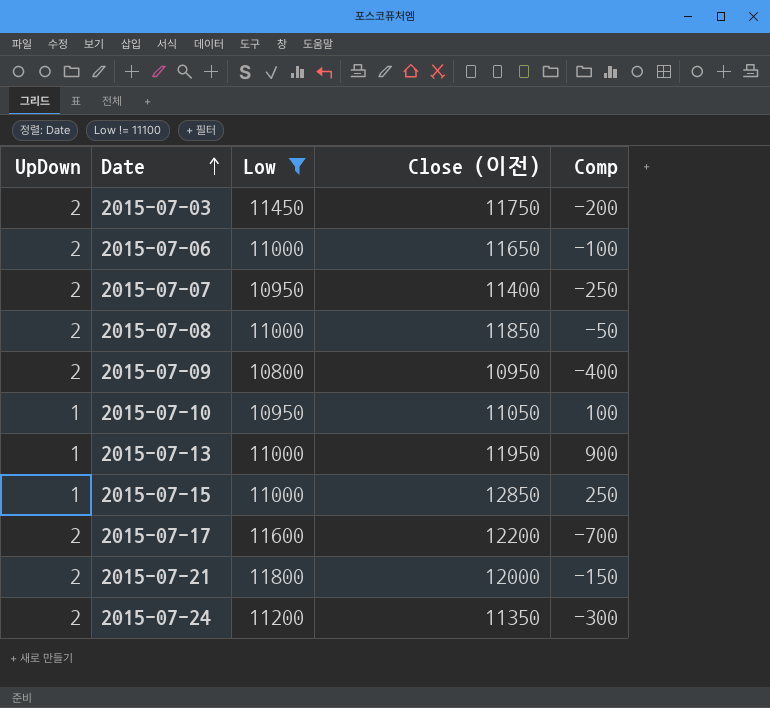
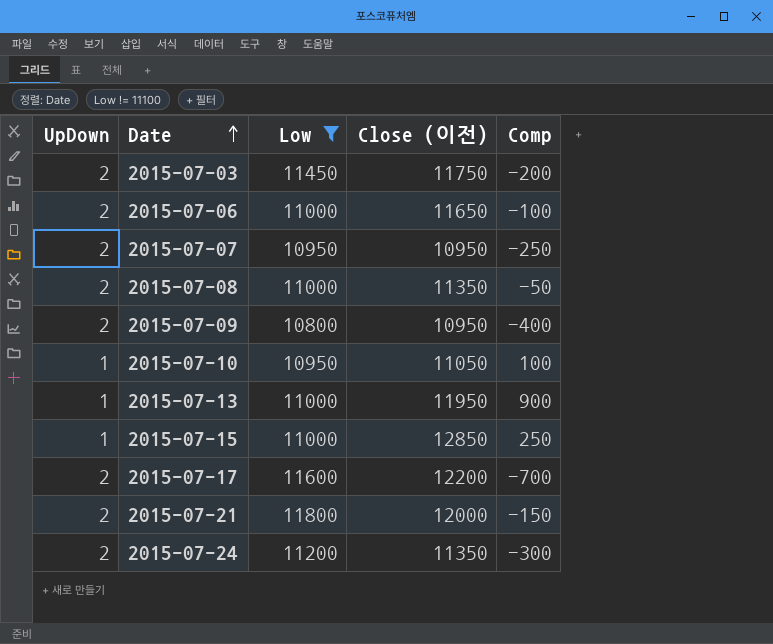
2015-07-07 | Close (이전): 11400 -> 10950
2015-07-08 | Close (이전): 11850 -> 11350

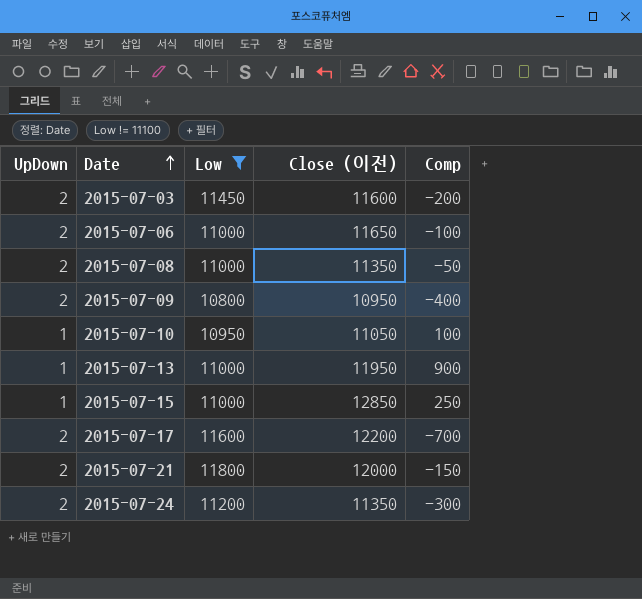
row 2015-07-07: 2 | 10950 | 10950 | -250 -> none
2015-07-03 | Close (이전): 11750 -> 11600

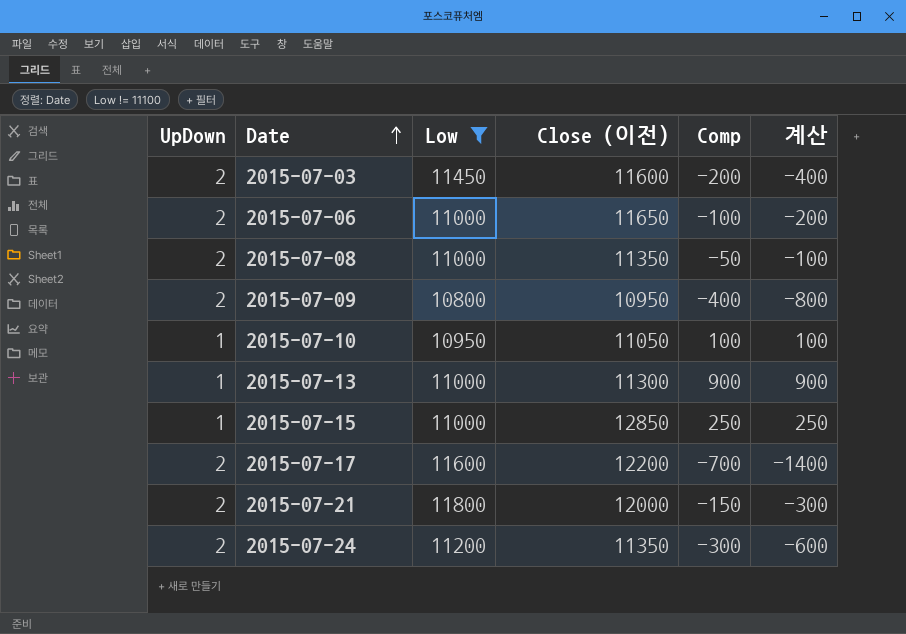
column 계산 | formula: none -> [UpDown] * [Comp]
2015-07-13 | Close (이전): 11950 -> 11300

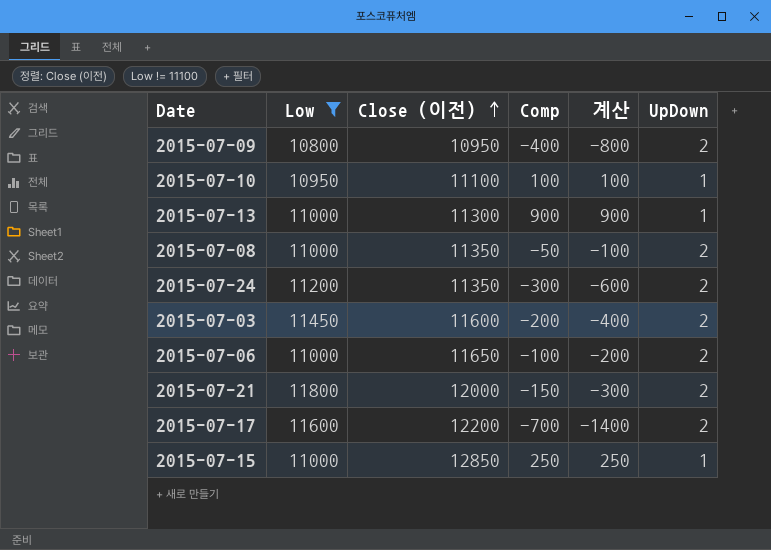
row order: Date ascending -> Close (이전) ascending
column UpDown | position: 1 -> 6
2015-07-10 | Close (이전): 11050 -> 11100

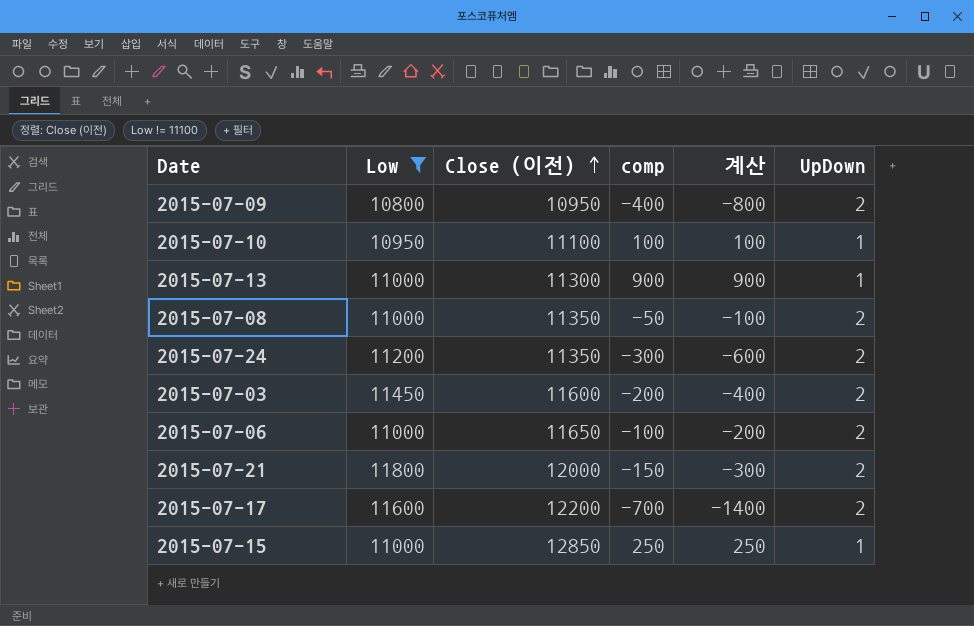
column name: Comp -> comp

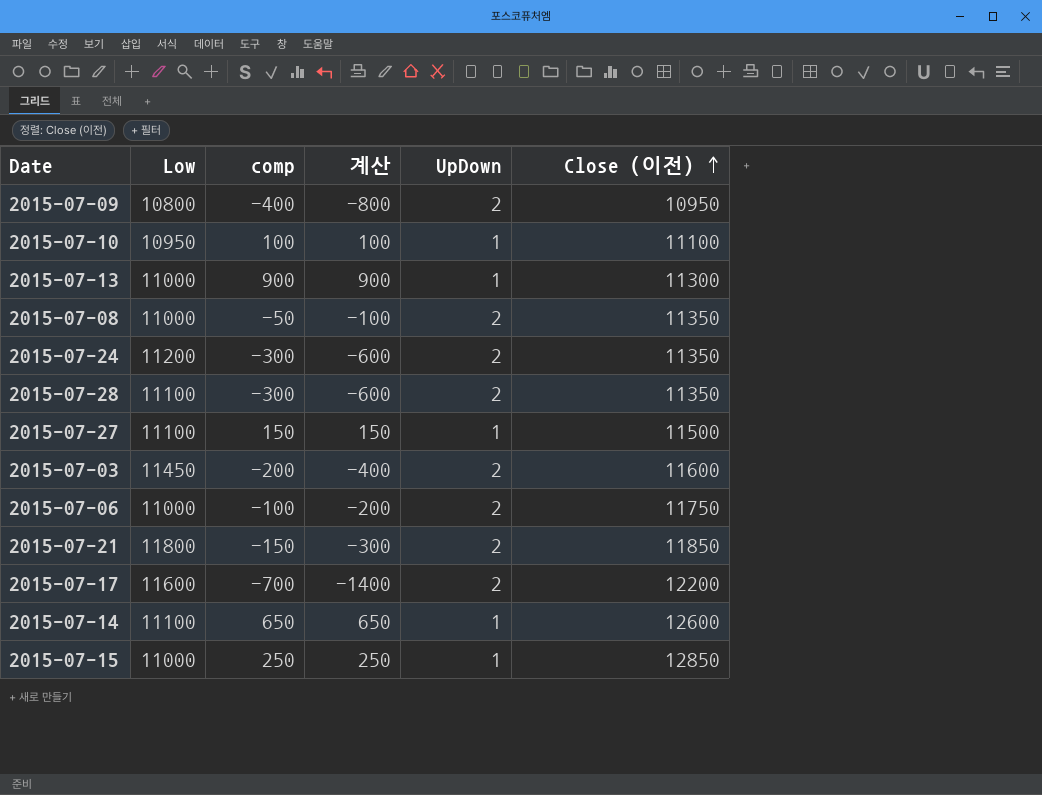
filter: Low != 11100 -> none
column Close (이전) | position: 3 -> 6
2015-07-06 | Close (이전): 11650 -> 11750
2015-07-21 | Close (이전): 12000 -> 11850

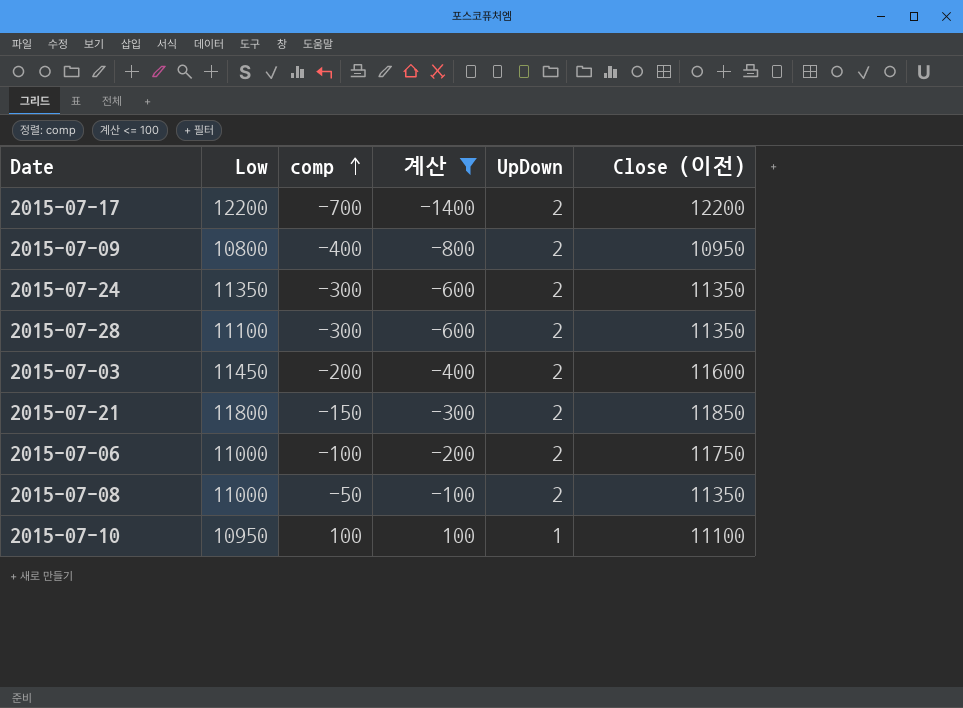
filter: none -> 계산 <= 100
row order: Close (이전) ascending -> comp ascending
2015-07-17 | Low: 11600 -> 12200
2015-07-24 | Low: 11200 -> 11350

